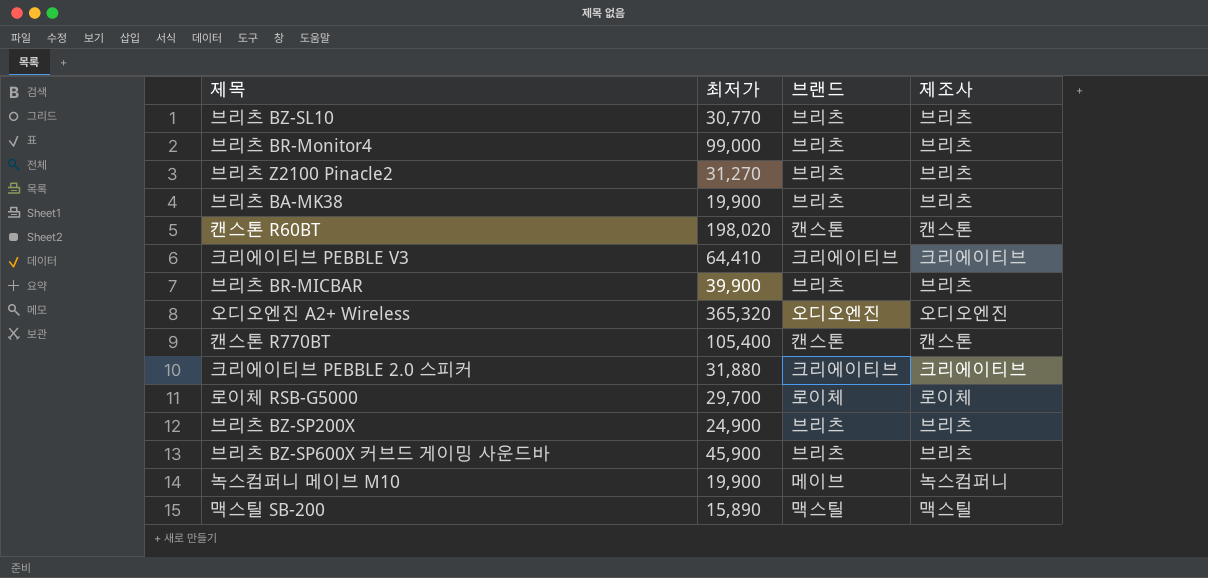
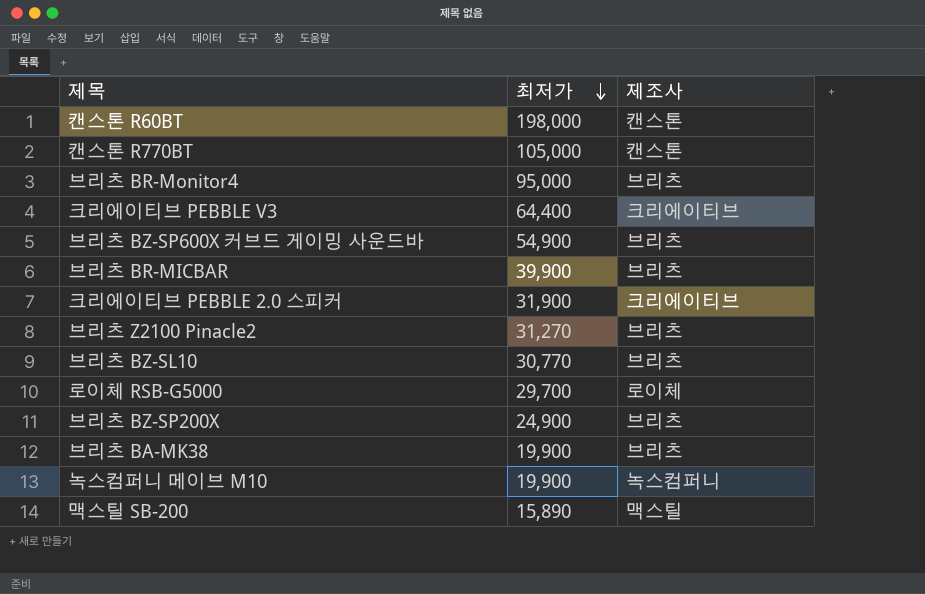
row order: none -> 최저가 descending
column 브랜드 | position: 3 -> none
row 오디오엔진 A2+ Wireless: 365,320 | 오디오엔진 | 오디오엔진 -> none
캔스톤 R60BT | 최저가: 198,020 -> 198,000
캔스톤 R770BT | 최저가: 105,400 -> 105,000
브리츠 BR-Monitor4 | 최저가: 99,000 -> 95,000
크리에이티브 PEBBLE V3 | 최저가: 64,410 -> 64,400
브리츠 BZ-SP600X 커브드 게이밍 사운드바 | 최저가: 45,900 -> 54,900
크리에이티브 PEBBLE 2.0 스피커 | 최저가: 31,880 -> 31,900

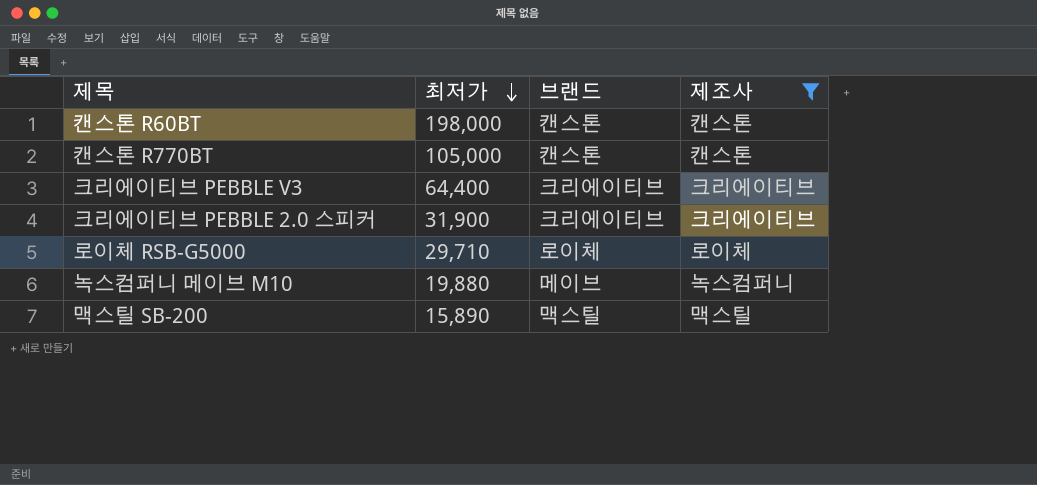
filter: none -> 제조사 != 브리츠
column 브랜드 | position: none -> 3
로이체 RSB-G5000 | 최저가: 29,700 -> 29,710
녹스컴퍼니 메이브 M10 | 최저가: 19,900 -> 19,880

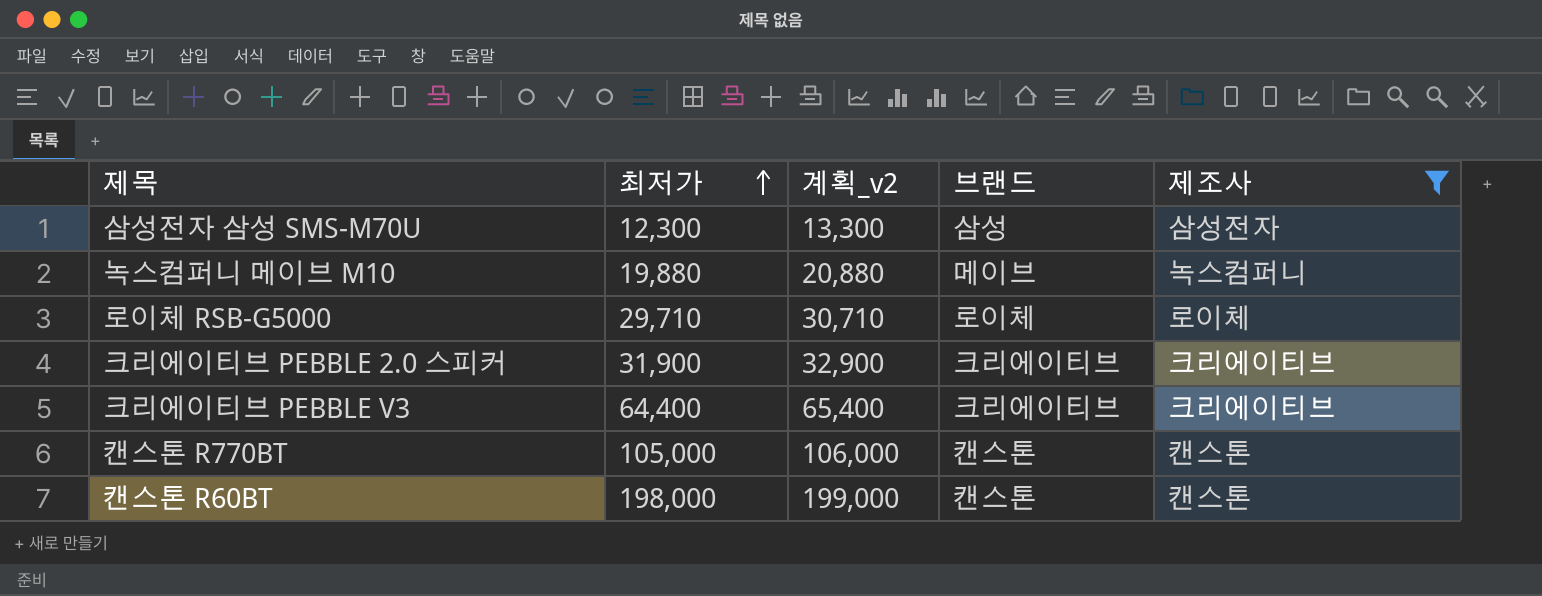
row order: 최저가 descending -> 최저가 ascending
column 계획_v2 | formula: none -> [최저가] + 1000
row 맥스틸 SB-200: 15,890 | 맥스틸 | 맥스틸 -> none
row 삼성전자 삼성 SMS-M70U: none -> 12,300 | 13,300 | 삼성 | 삼성전자

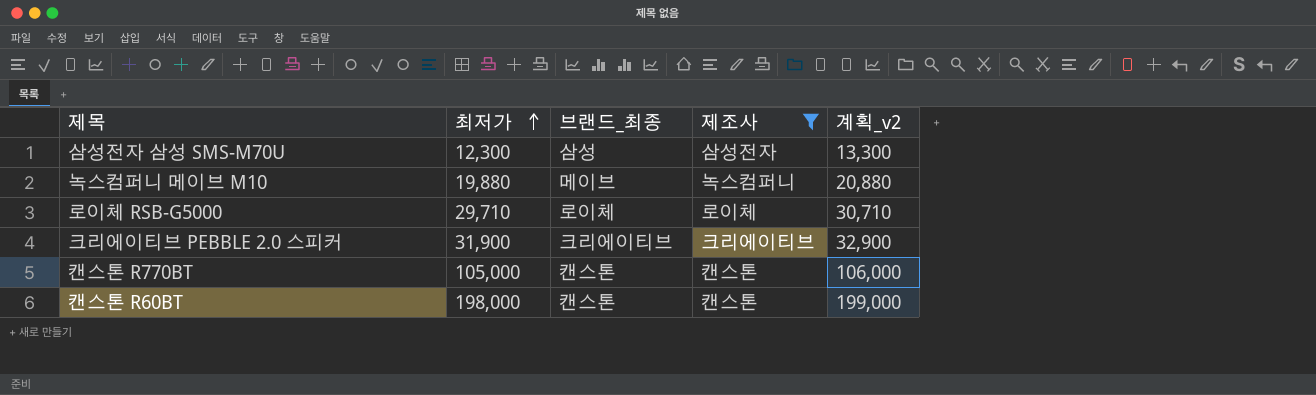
column name: 브랜드 -> 브랜드_최종
column 계획_v2 | position: 3 -> 5
row 크리에이티브 PEBBLE V3: 64,400 | 65,400 | 크리에이티브 | 크리에이티브 -> none

